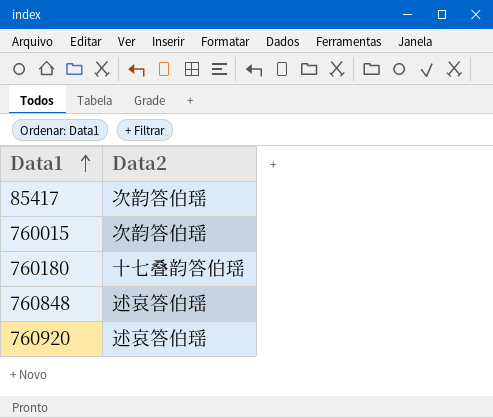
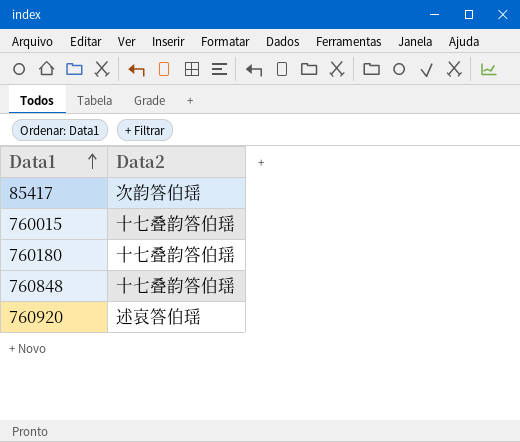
760015 | Data2: 次韵答伯瑶 -> 十七叠韵答伯瑶
760848 | Data2: 述哀答伯瑶 -> 十七叠韵答伯瑶

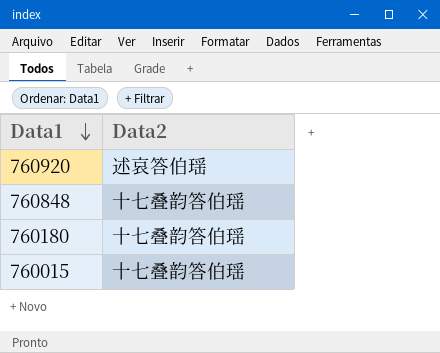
row order: Data1 ascending -> Data1 descending
row 85417: 次韵答伯瑶 -> none

